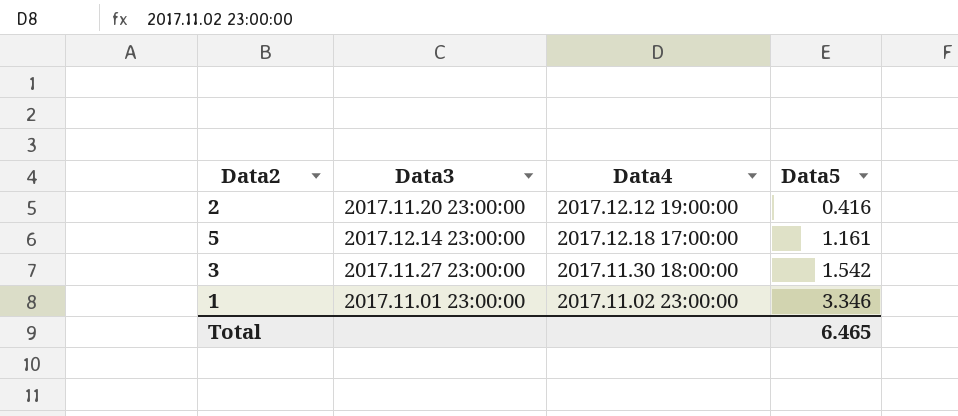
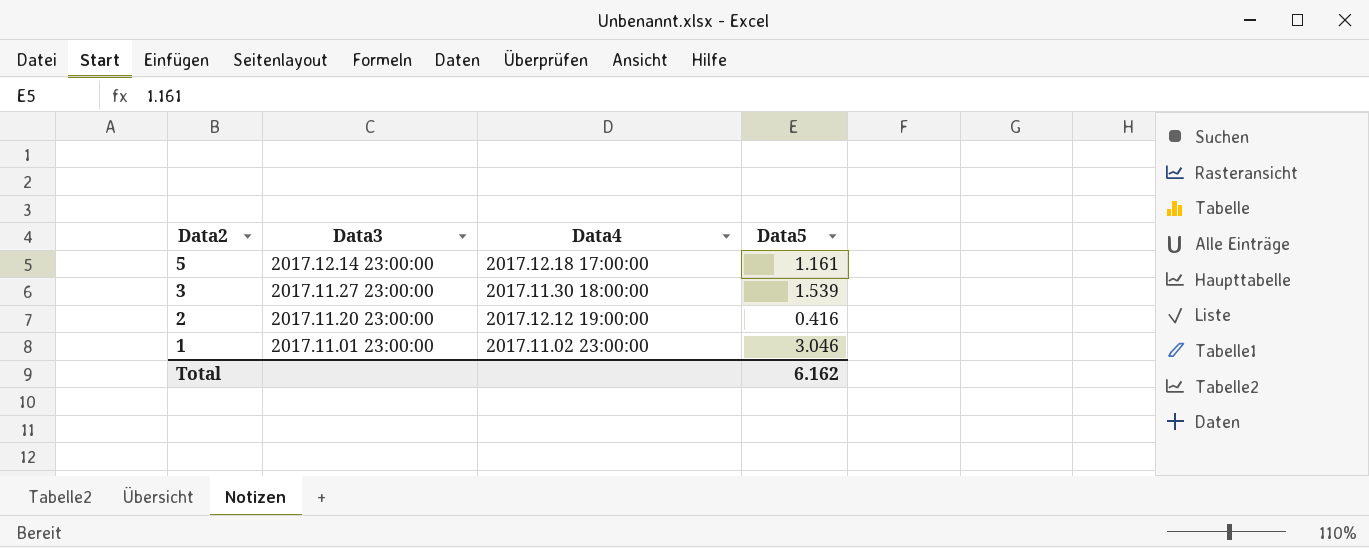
row order: Data5 ascending -> Data2 descending
3 | Data5: 1.542 -> 1.539
1 | Data5: 3.346 -> 3.046
Total | Data5: 6.465 -> 6.162

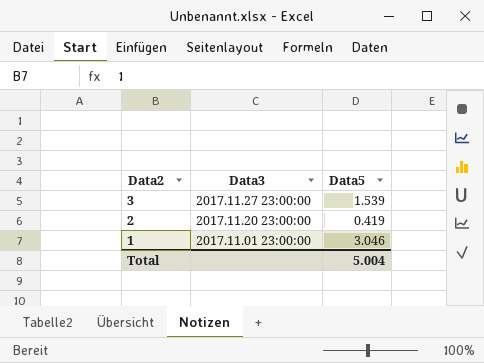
column Data4 | position: 3 -> none
row 5: 2017.12.14 23:00:00 | 2017.12.18 17:00:00 | 1.161 -> none
2 | Data5: 0.416 -> 0.419
Total | Data5: 6.162 -> 5.004

